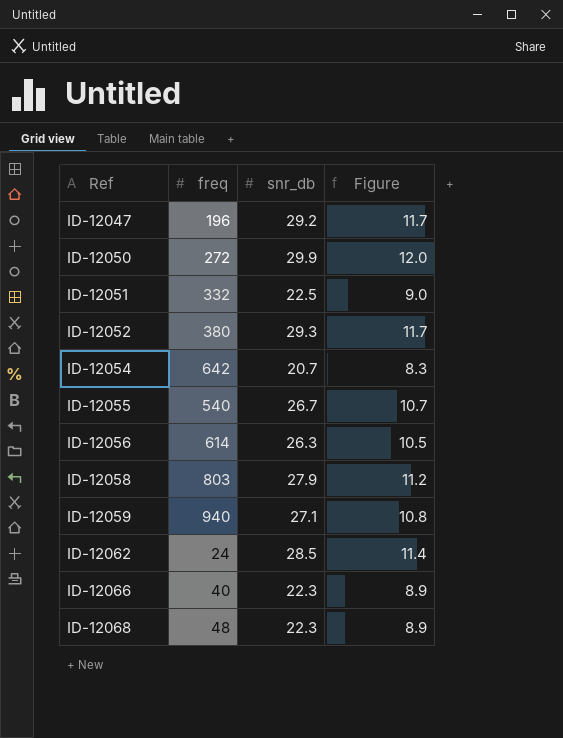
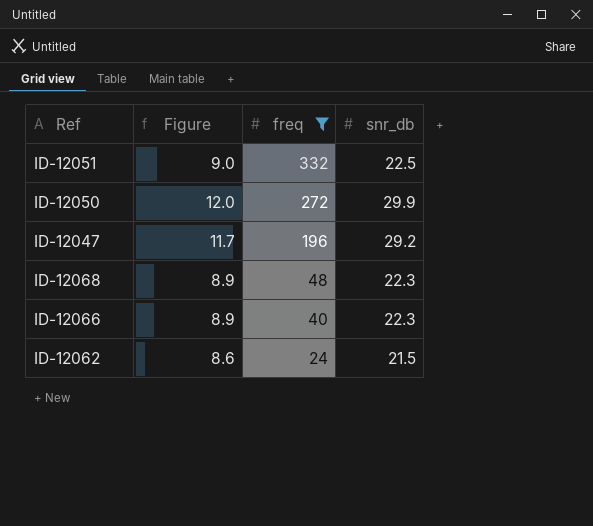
filter: none -> freq <= 332
row order: Ref ascending -> freq descending
column Figure | position: 4 -> 2
ID-12062 | Figure: 11.4 -> 8.6
ID-12062 | snr_db: 28.5 -> 21.5

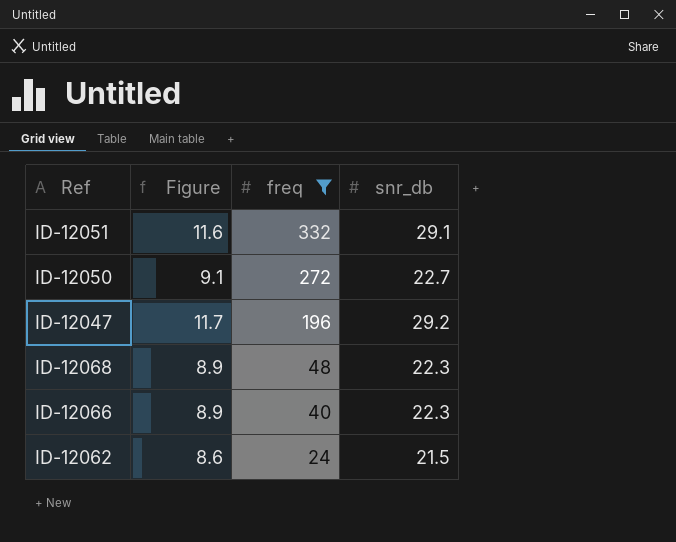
ID-12051 | Figure: 9.0 -> 11.6
ID-12051 | snr_db: 22.5 -> 29.1
ID-12050 | Figure: 12.0 -> 9.1
ID-12050 | snr_db: 29.9 -> 22.7

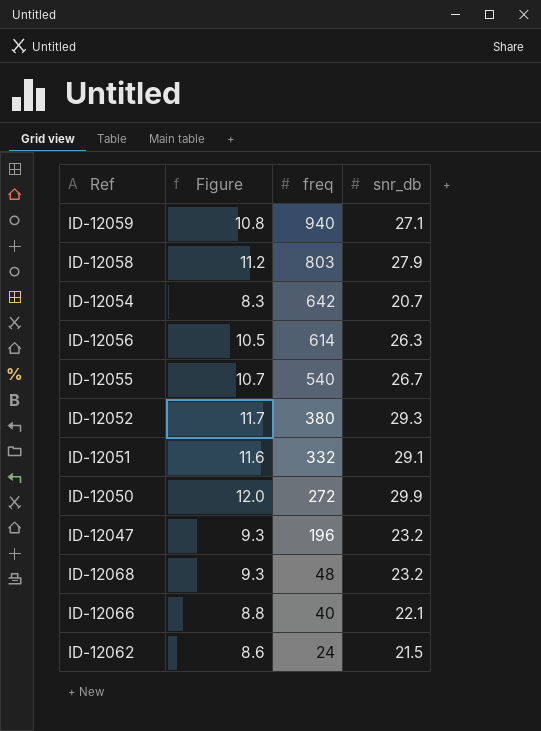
filter: freq <= 332 -> none
ID-12050 | Figure: 9.1 -> 12.0
ID-12050 | snr_db: 22.7 -> 29.9
ID-12047 | Figure: 11.7 -> 9.3
ID-12047 | snr_db: 29.2 -> 23.2
ID-12068 | Figure: 8.9 -> 9.3
ID-12068 | snr_db: 22.3 -> 23.2
ID-12066 | Figure: 8.9 -> 8.8
ID-12066 | snr_db: 22.3 -> 22.1

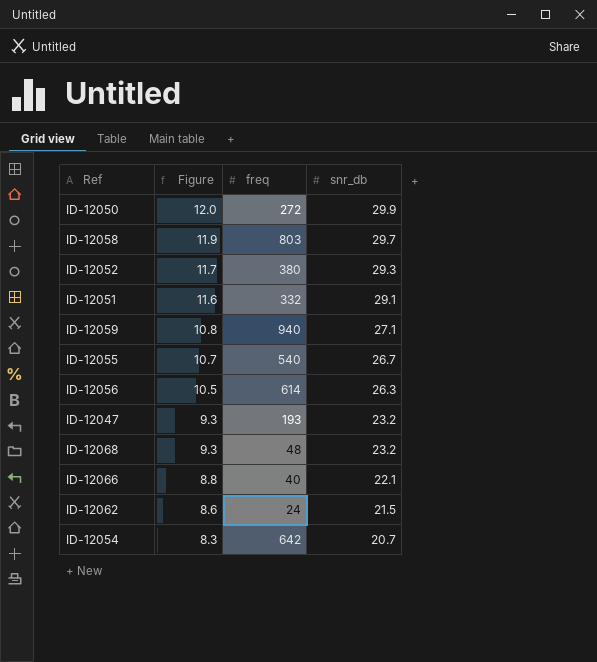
row order: freq descending -> Figure descending
ID-12058 | Figure: 11.2 -> 11.9
ID-12058 | snr_db: 27.9 -> 29.7
ID-12047 | freq: 196 -> 193

